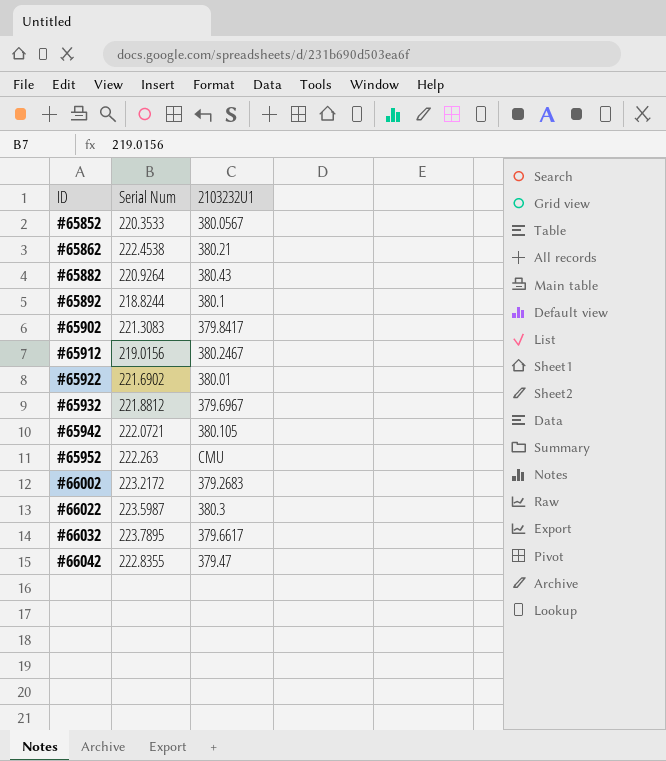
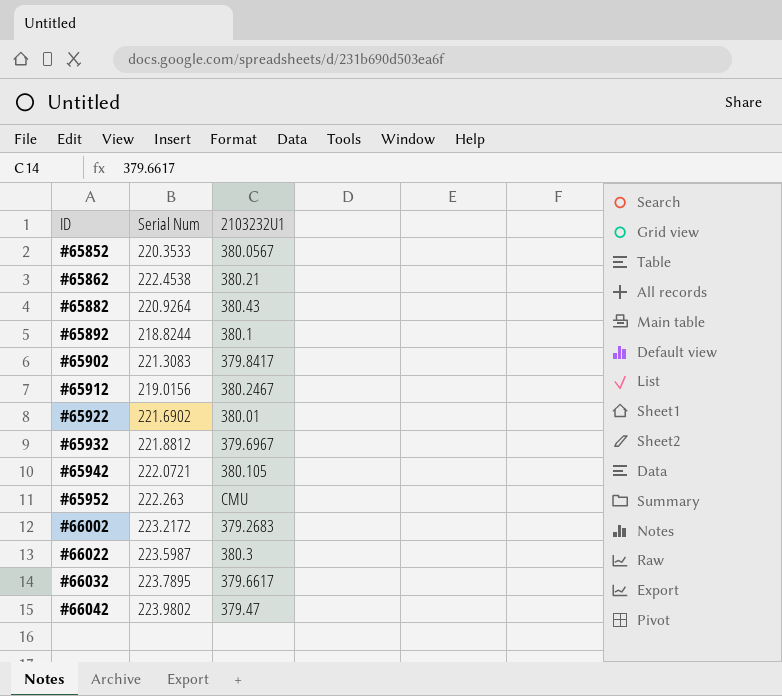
#66042 | Serial Num: 222.8355 -> 223.9802

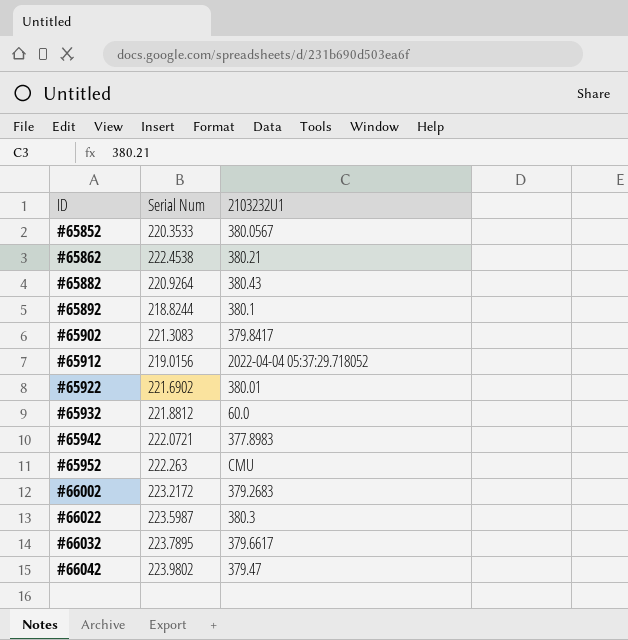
#65912 | 2103232U1: 380.2467 -> 2022-04-04 05:37:29.718052
#65932 | 2103232U1: 379.6967 -> 60.0
#65942 | 2103232U1: 380.105 -> 377.8983

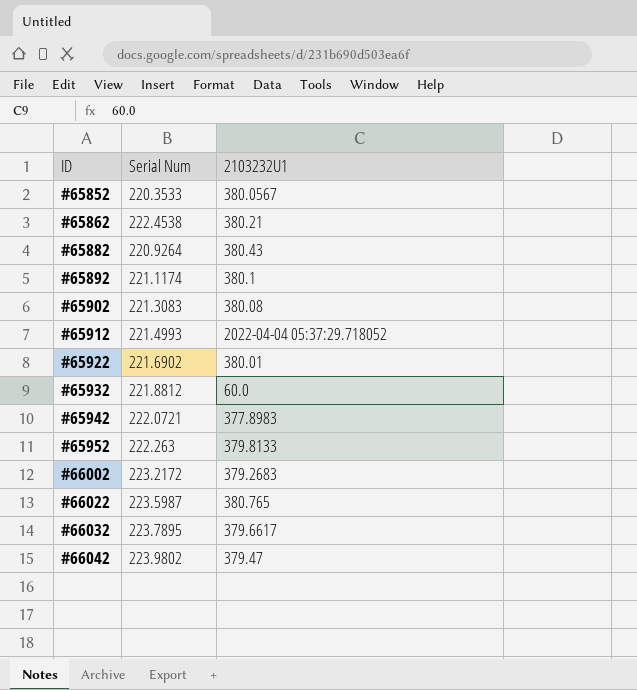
#65892 | Serial Num: 218.8244 -> 221.1174
#65902 | 2103232U1: 379.8417 -> 380.08
#65912 | Serial Num: 219.0156 -> 221.4993
#65952 | 2103232U1: CMU -> 379.8133
#66022 | 2103232U1: 380.3 -> 380.765

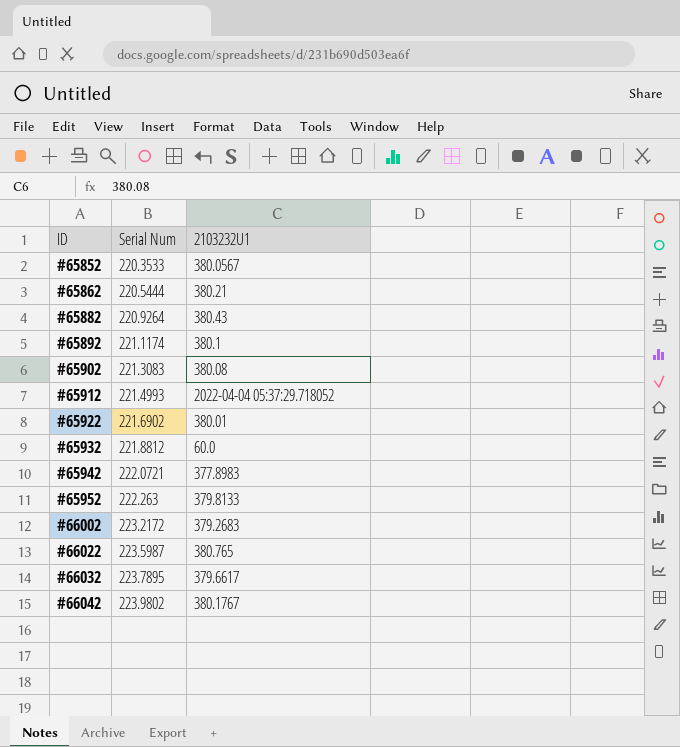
#65862 | Serial Num: 222.4538 -> 220.5444
#66042 | 2103232U1: 379.47 -> 380.1767

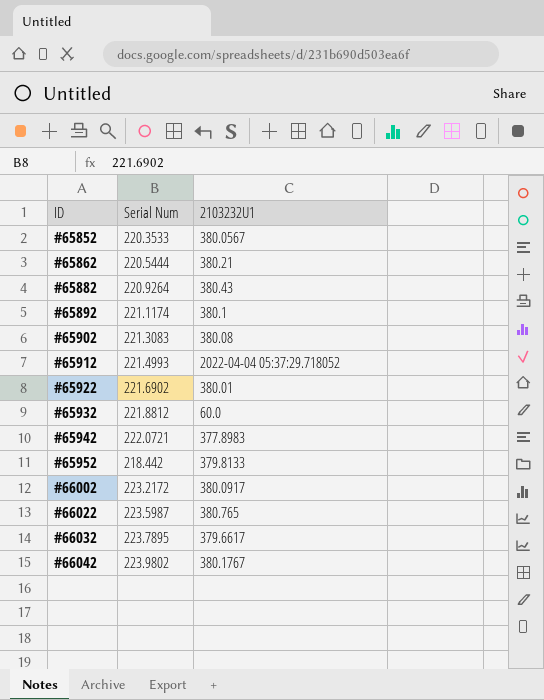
#65952 | Serial Num: 222.263 -> 218.442
#66002 | 2103232U1: 379.2683 -> 380.0917

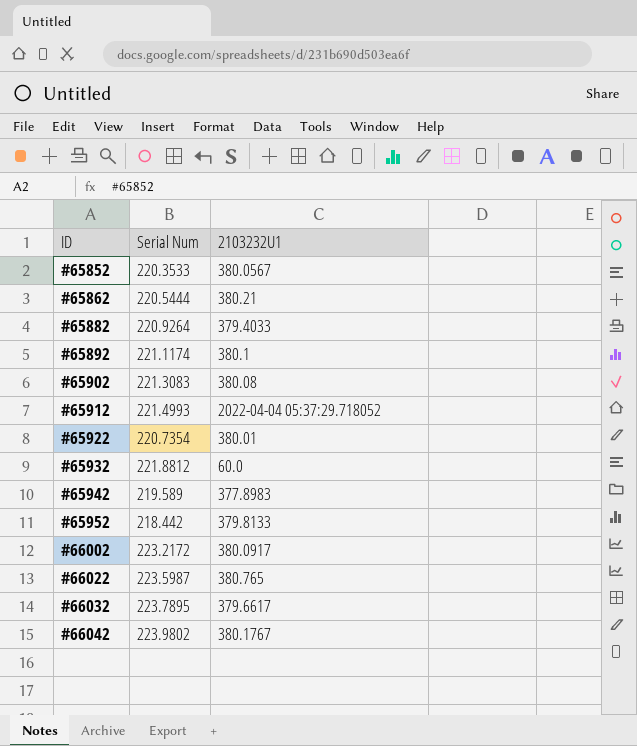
#65882 | 2103232U1: 380.43 -> 379.4033
#65922 | Serial Num: 221.6902 -> 220.7354
#65942 | Serial Num: 222.0721 -> 219.589

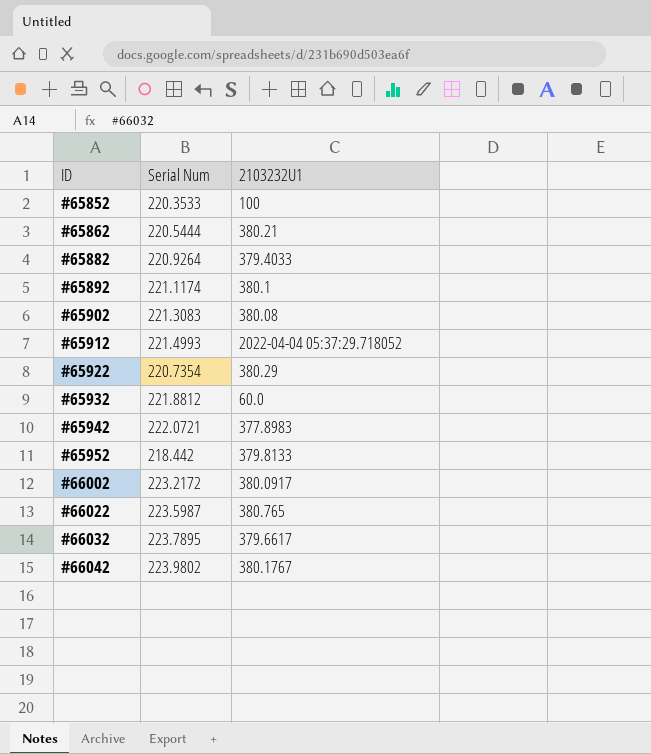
#65852 | 2103232U1: 380.0567 -> 100
#65922 | 2103232U1: 380.01 -> 380.29
#65942 | Serial Num: 219.589 -> 222.0721

